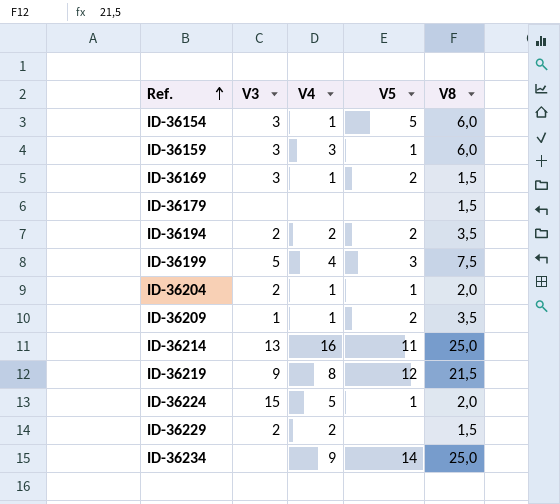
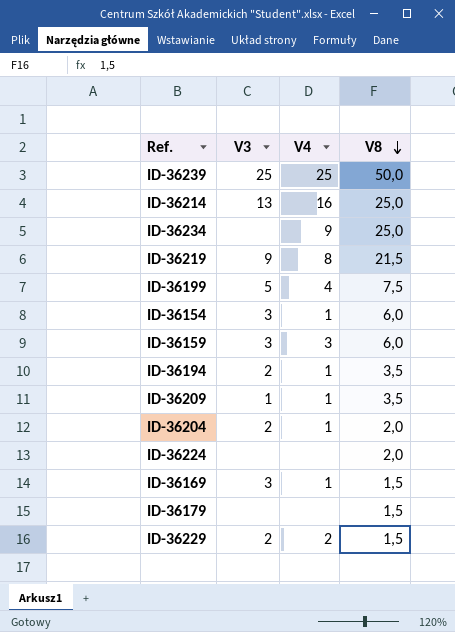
row order: Ref. ascending -> V8 descending
column V5 | position: 4 -> none
row ID-36239: none -> 25 | 25 | 50,0
ID-36194 | V4: 2 -> 1
ID-36224 | V3: 15 -> none
ID-36224 | V4: 5 -> none

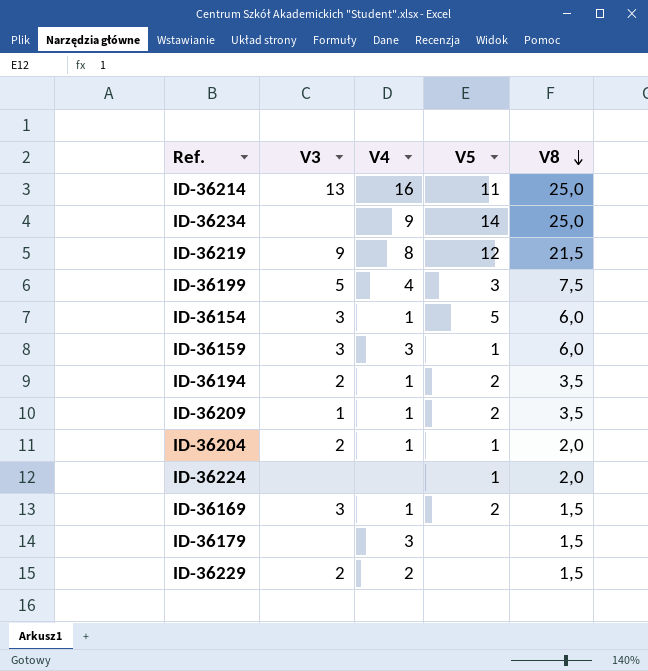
column V5 | position: none -> 4
row ID-36239: 25 | 25 | 50,0 -> none
ID-36179 | V4: none -> 3

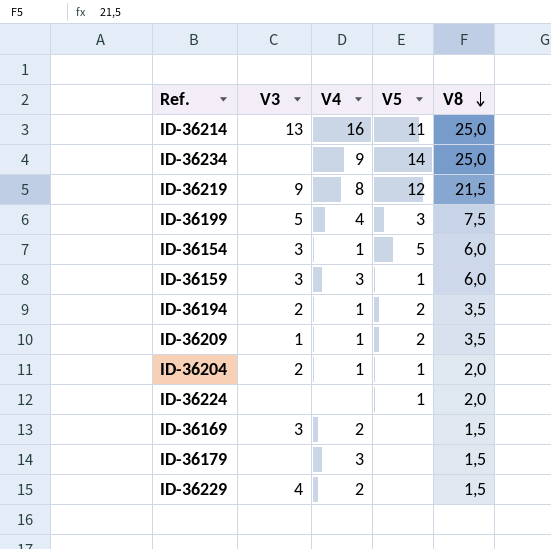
ID-36169 | V4: 1 -> 2
ID-36169 | V5: 2 -> none
ID-36229 | V3: 2 -> 4

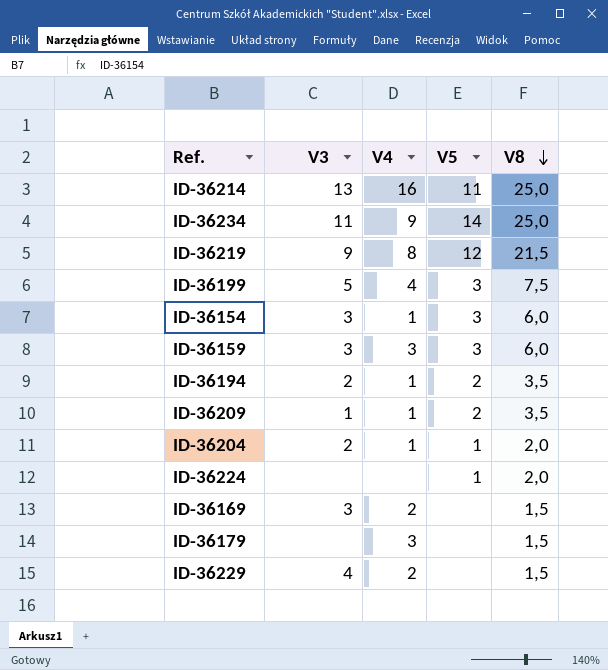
ID-36234 | V3: none -> 11
ID-36154 | V5: 5 -> 3
ID-36159 | V5: 1 -> 3

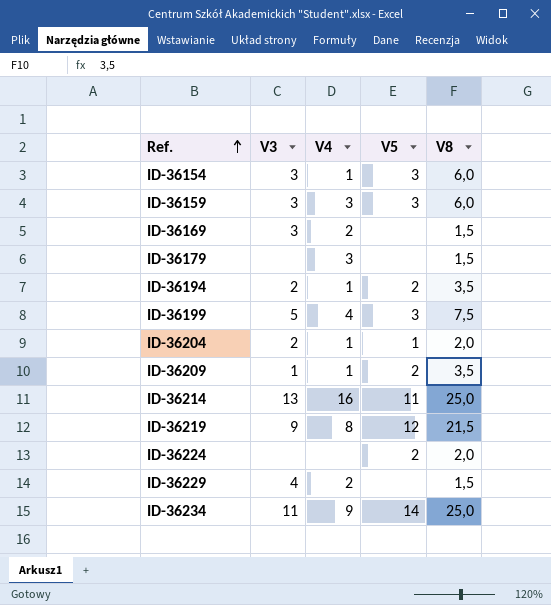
row order: V8 descending -> Ref. ascending
ID-36224 | V5: 1 -> 2

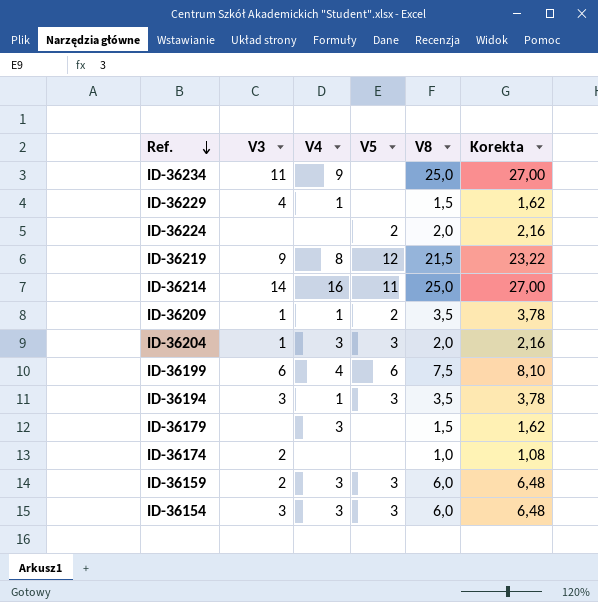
row order: Ref. ascending -> Ref. descending
column Korekta | formula: none -> [V8] * 1,08
row ID-36169: 3 | 2 | none | 1,5 -> none
ID-36234 | V5: 14 -> none
ID-36229 | V4: 2 -> 1
ID-36214 | V3: 13 -> 14
ID-36204 | V3: 2 -> 1
ID-36204 | V4: 1 -> 3
ID-36204 | V5: 1 -> 3
ID-36199 | V3: 5 -> 6
ID-36199 | V5: 3 -> 6
ID-36194 | V3: 2 -> 3
ID-36194 | V5: 2 -> 3
row ID-36174: none -> 2 | none | none | 1,0 | 1,08
ID-36159 | V3: 3 -> 2
ID-36154 | V4: 1 -> 3

